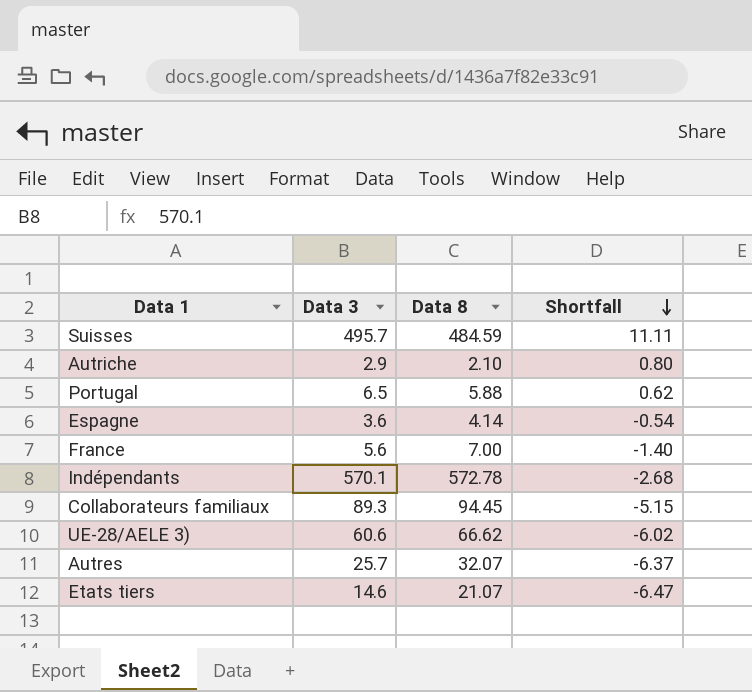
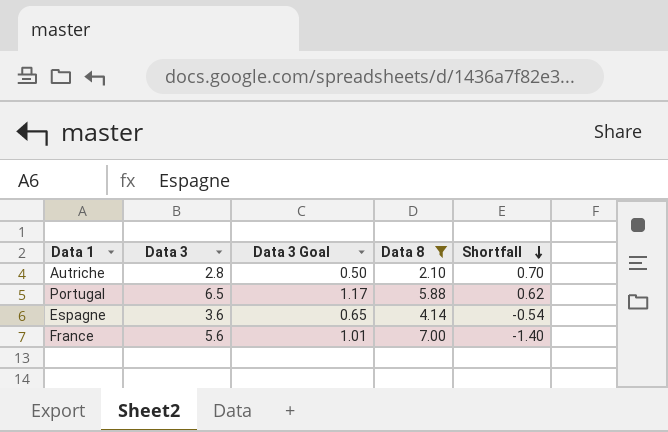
filter: none -> Data 8 <= 7.00
column Data 3 Goal | formula: none -> [Data 3] * 0.18
Autriche | Data 3: 2.9 -> 2.8
Autriche | Shortfall: 0.80 -> 0.70

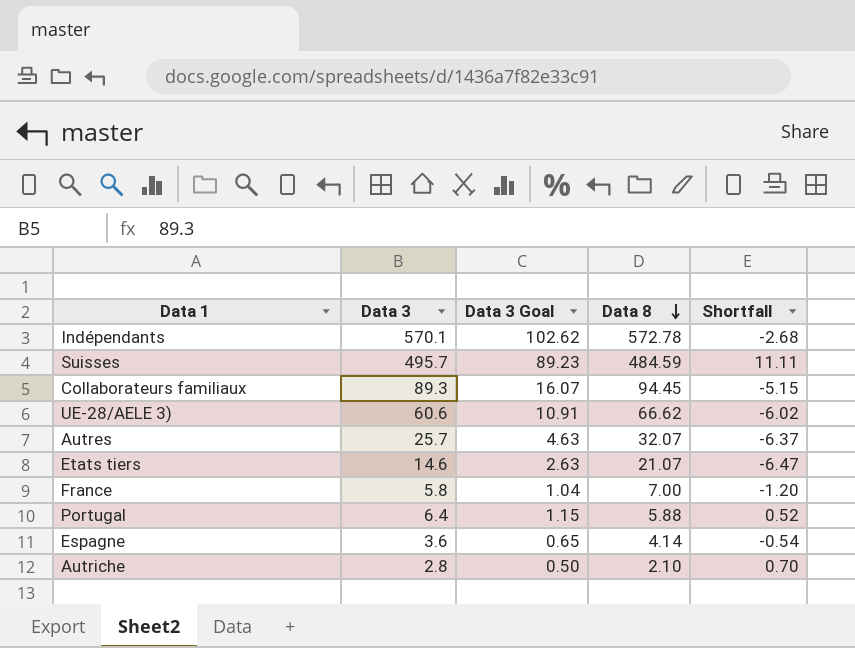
filter: Data 8 <= 7.00 -> none
row order: Shortfall descending -> Data 8 descending
France | Data 3: 5.6 -> 5.8
France | Data 3 Goal: 1.01 -> 1.04
France | Shortfall: -1.40 -> -1.20
Portugal | Data 3: 6.5 -> 6.4
Portugal | Data 3 Goal: 1.17 -> 1.15
Portugal | Shortfall: 0.62 -> 0.52

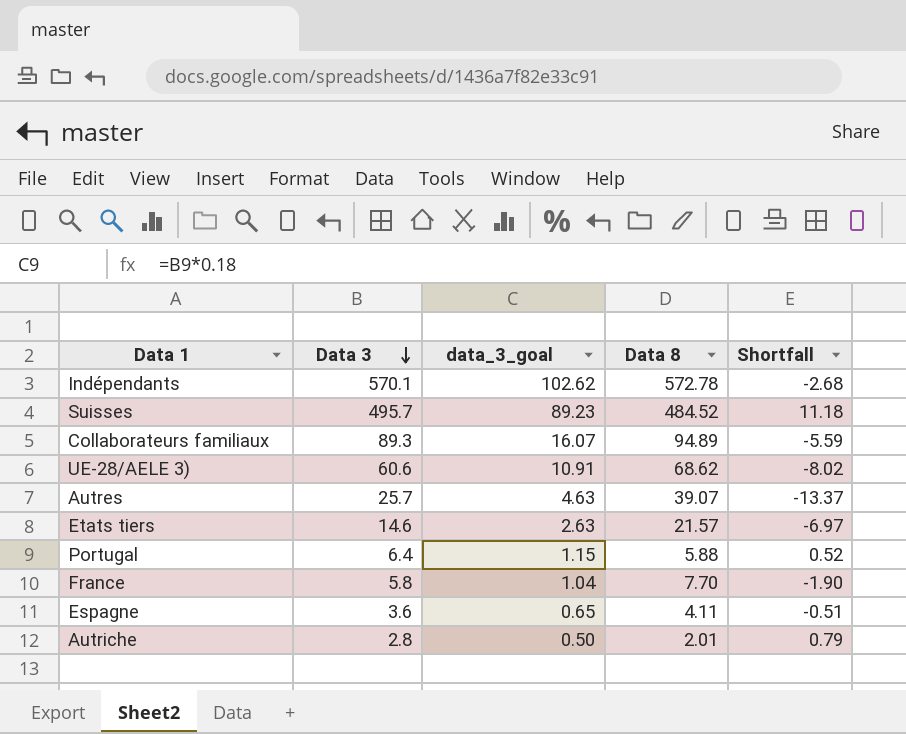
row order: Data 8 descending -> Data 3 descending
column name: Data 3 Goal -> data_3_goal
Suisses | Data 8: 484.59 -> 484.52
Suisses | Shortfall: 11.11 -> 11.18
Collaborateurs familiaux | Data 8: 94.45 -> 94.89
Collaborateurs familiaux | Shortfall: -5.15 -> -5.59
UE-28/AELE 3) | Data 8: 66.62 -> 68.62
UE-28/AELE 3) | Shortfall: -6.02 -> -8.02
Autres | Data 8: 32.07 -> 39.07
Autres | Shortfall: -6.37 -> -13.37
Etats tiers | Data 8: 21.07 -> 21.57
Etats tiers | Shortfall: -6.47 -> -6.97
France | Data 8: 7.00 -> 7.70
France | Shortfall: -1.20 -> -1.90
Espagne | Data 8: 4.14 -> 4.11
Espagne | Shortfall: -0.54 -> -0.51
Autriche | Data 8: 2.10 -> 2.01
Autriche | Shortfall: 0.70 -> 0.79

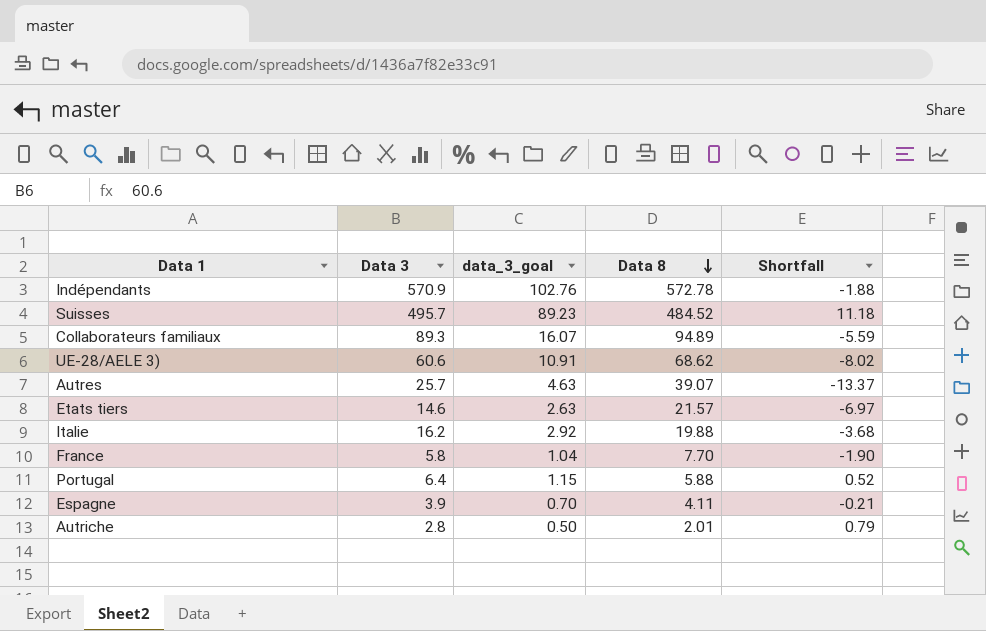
row order: Data 3 descending -> Data 8 descending
Indépendants | Data 3: 570.1 -> 570.9
Indépendants | data_3_goal: 102.62 -> 102.76
Indépendants | Shortfall: -2.68 -> -1.88
row Italie: none -> 16.2 | 2.92 | 19.88 | -3.68
Espagne | Data 3: 3.6 -> 3.9
Espagne | data_3_goal: 0.65 -> 0.70
Espagne | Shortfall: -0.51 -> -0.21

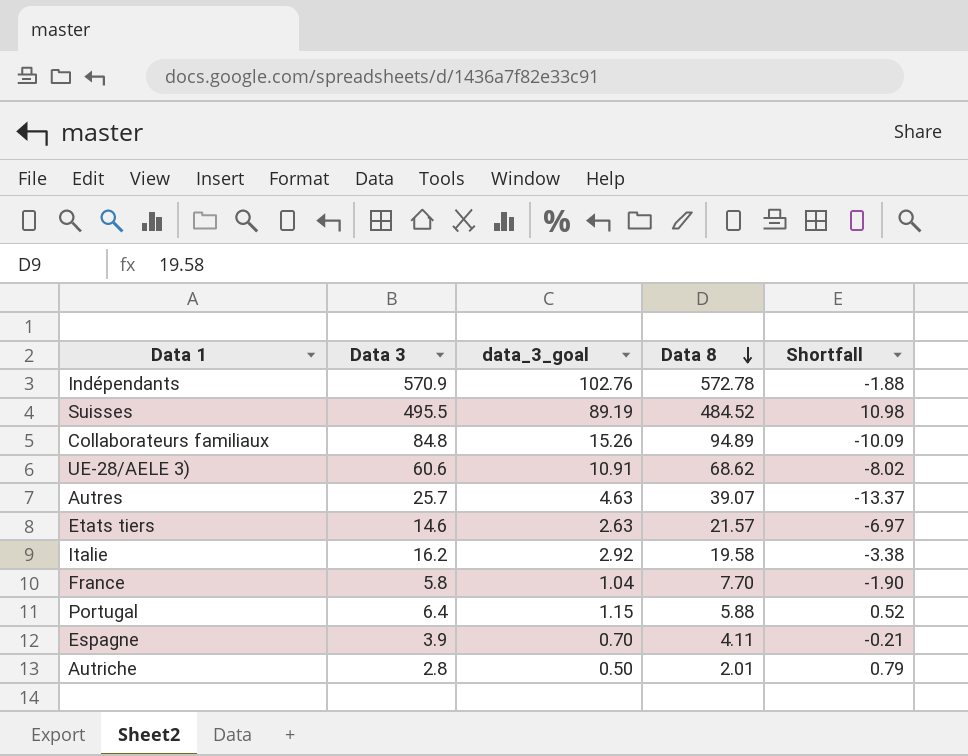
Suisses | Data 3: 495.7 -> 495.5
Suisses | data_3_goal: 89.23 -> 89.19
Suisses | Shortfall: 11.18 -> 10.98
Collaborateurs familiaux | Data 3: 89.3 -> 84.8
Collaborateurs familiaux | data_3_goal: 16.07 -> 15.26
Collaborateurs familiaux | Shortfall: -5.59 -> -10.09
Italie | Data 8: 19.88 -> 19.58
Italie | Shortfall: -3.68 -> -3.38

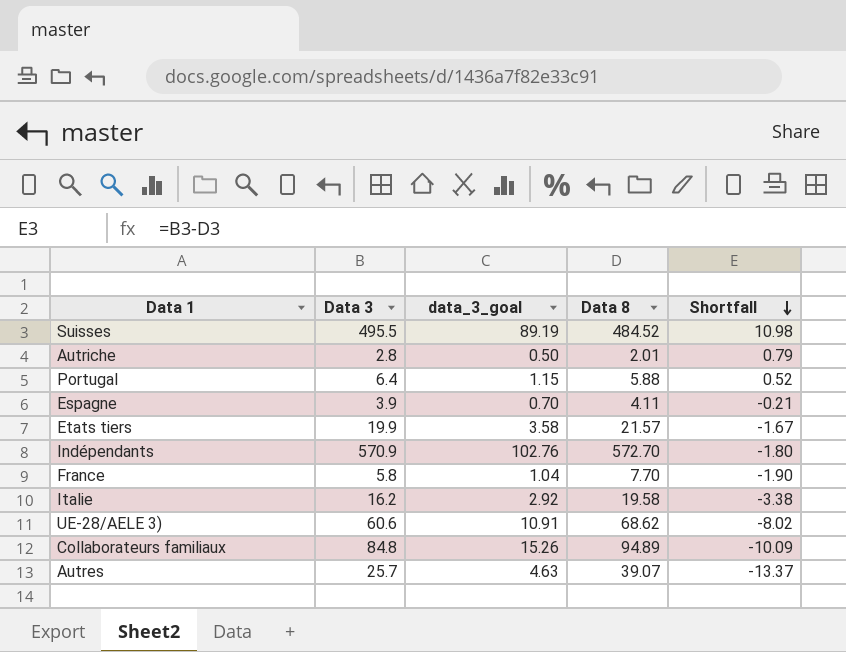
row order: Data 8 descending -> Shortfall descending
Etats tiers | Data 3: 14.6 -> 19.9
Etats tiers | data_3_goal: 2.63 -> 3.58
Etats tiers | Shortfall: -6.97 -> -1.67
Indépendants | Data 8: 572.78 -> 572.70
Indépendants | Shortfall: -1.88 -> -1.80

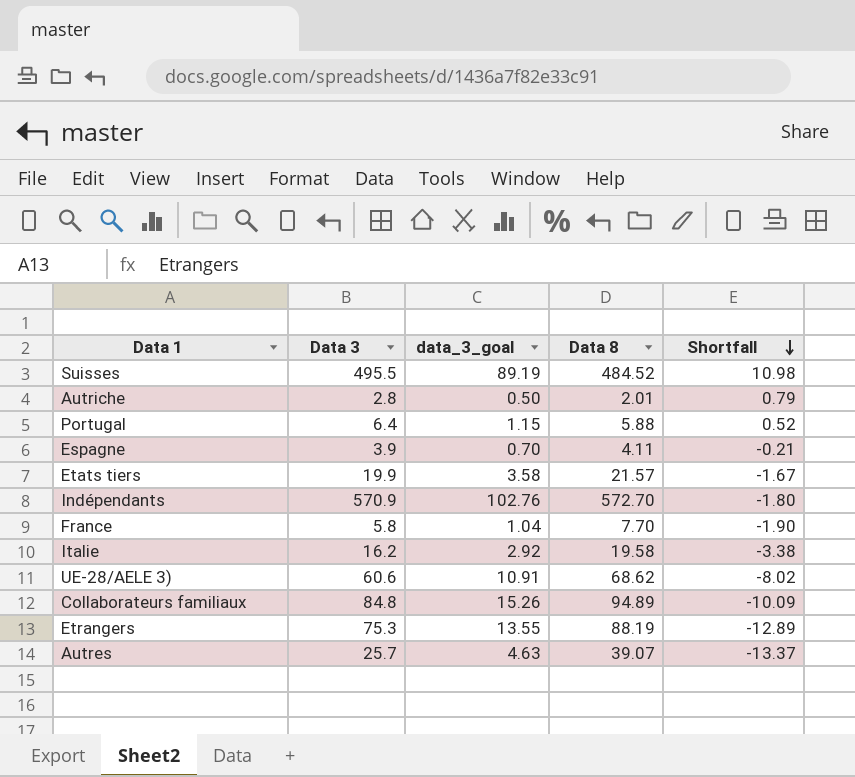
row Etrangers: none -> 75.3 | 13.55 | 88.19 | -12.89

